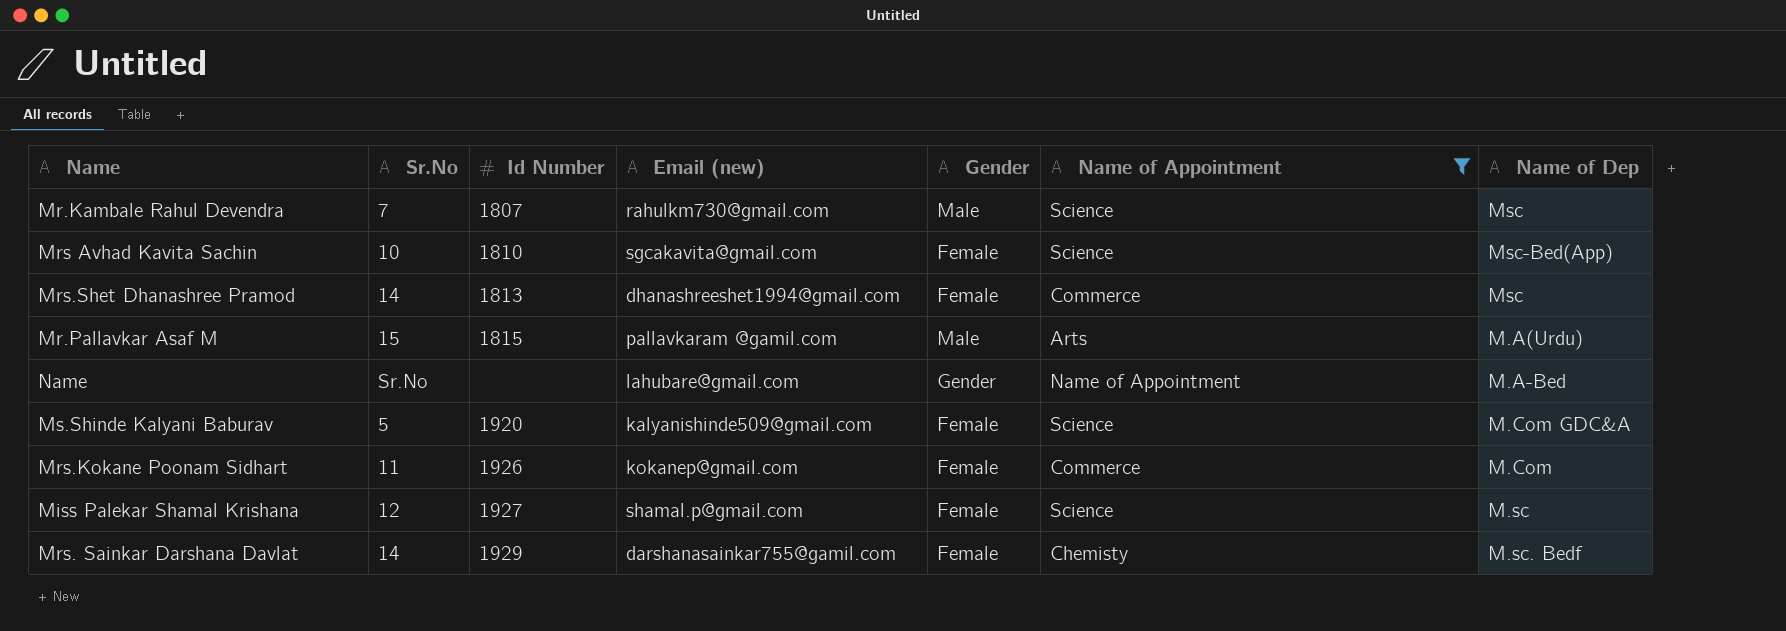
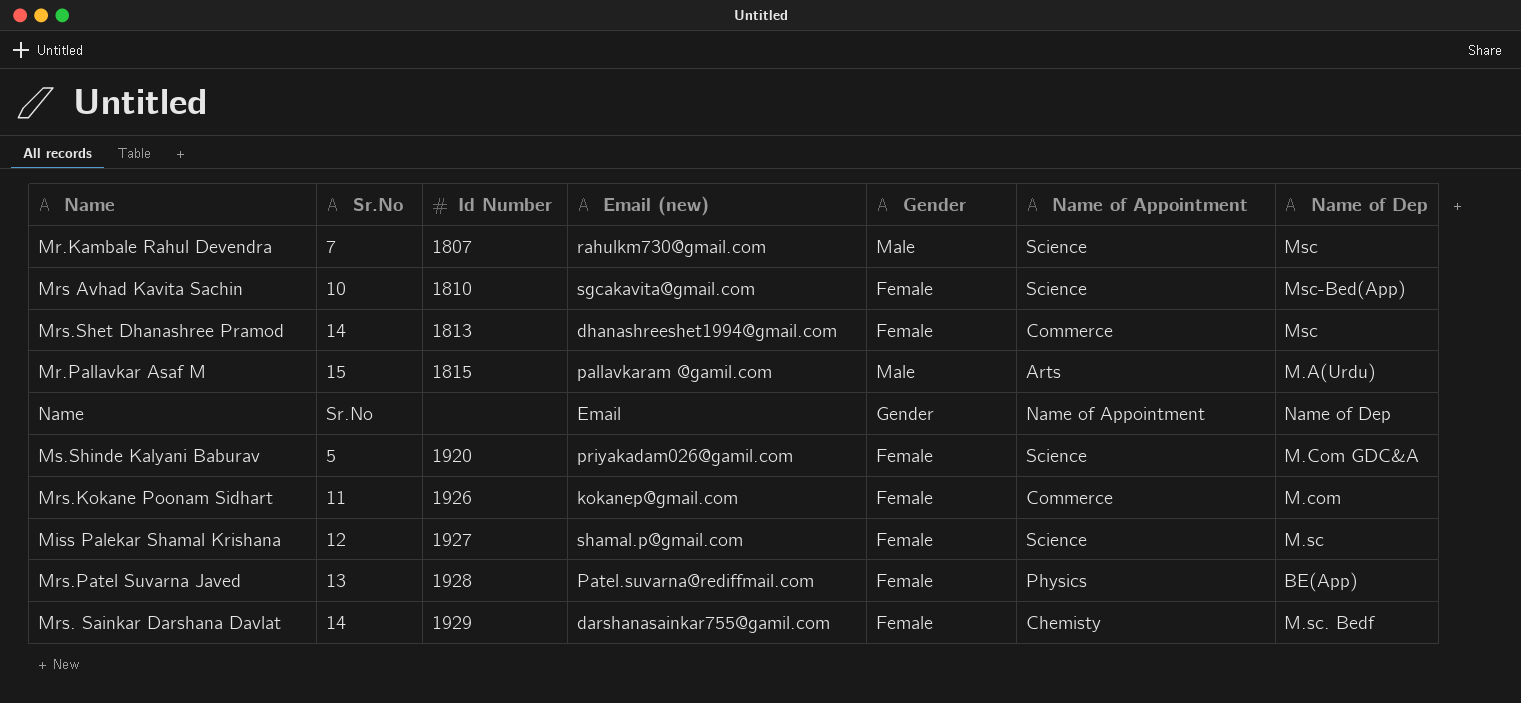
filter: Name of Appointment != Physics -> none
Name | Email (new): lahubare@gmail.com -> Email
Name | Name of Dep: M.A-Bed -> Name of Dep
Ms.Shinde Kalyani Baburav | Email (new): kalyanishinde509@gmail.com -> priyakadam026@gamil.com
Mrs.Kokane Poonam Sidhart | Name of Dep: M.Com -> M.com

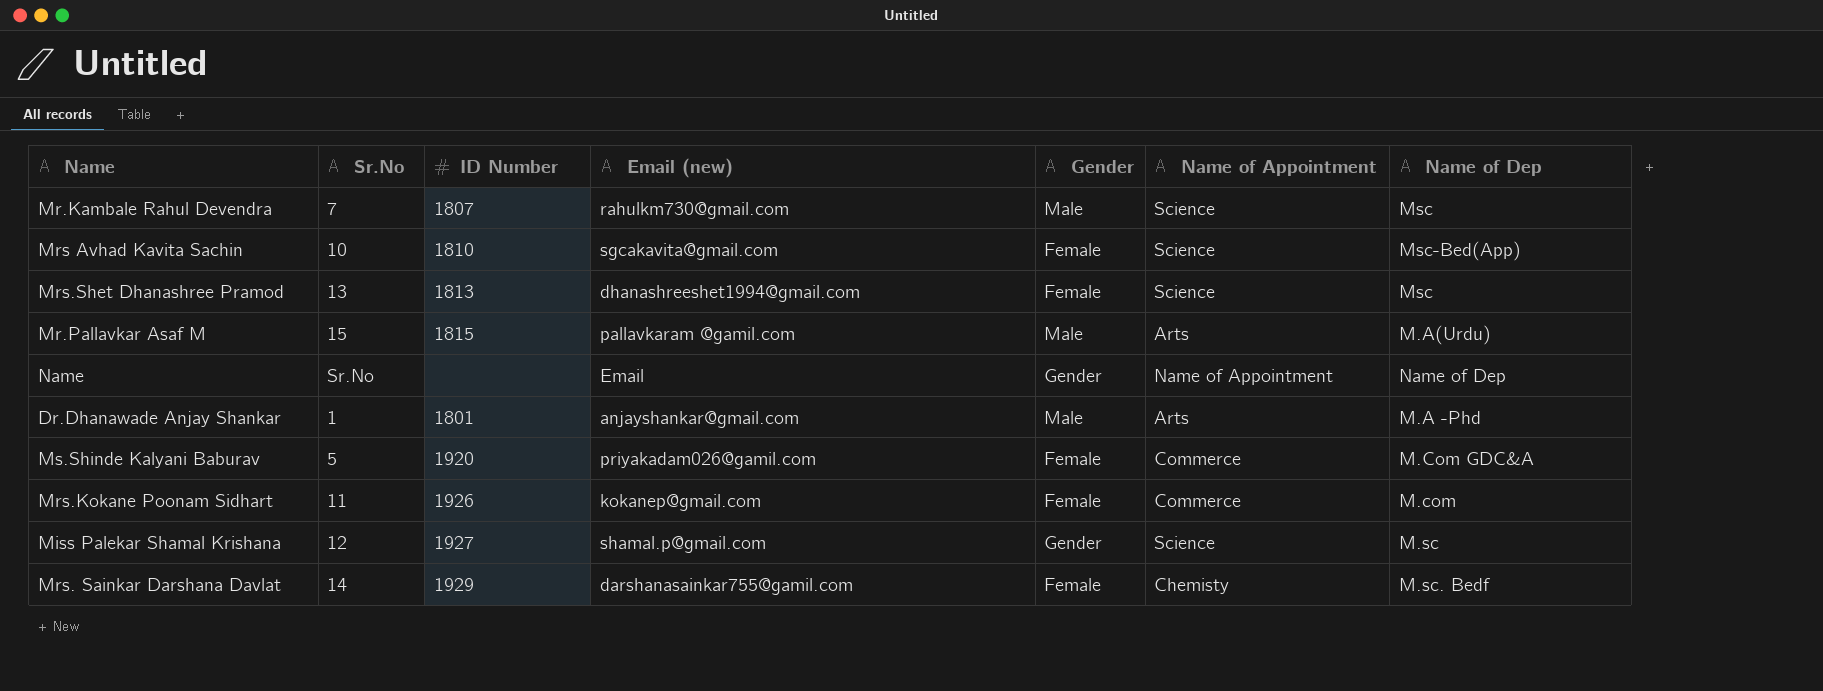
column name: Id Number -> ID Number
row Mrs.Patel Suvarna Javed: 13 | 1928 | Patel.suvarna@rediffmail.com | Female | Physics | BE(App) -> none
Mrs.Shet Dhanashree Pramod | Sr.No: 14 -> 13
Mrs.Shet Dhanashree Pramod | Name of Appointment: Commerce -> Science
row Dr.Dhanawade Anjay Shankar: none -> 1 | 1801 | anjayshankar@gmail.com | Male | Arts | M.A -Phd
Ms.Shinde Kalyani Baburav | Name of Appointment: Science -> Commerce
Miss Palekar Shamal Krishana | Gender: Female -> Gender

